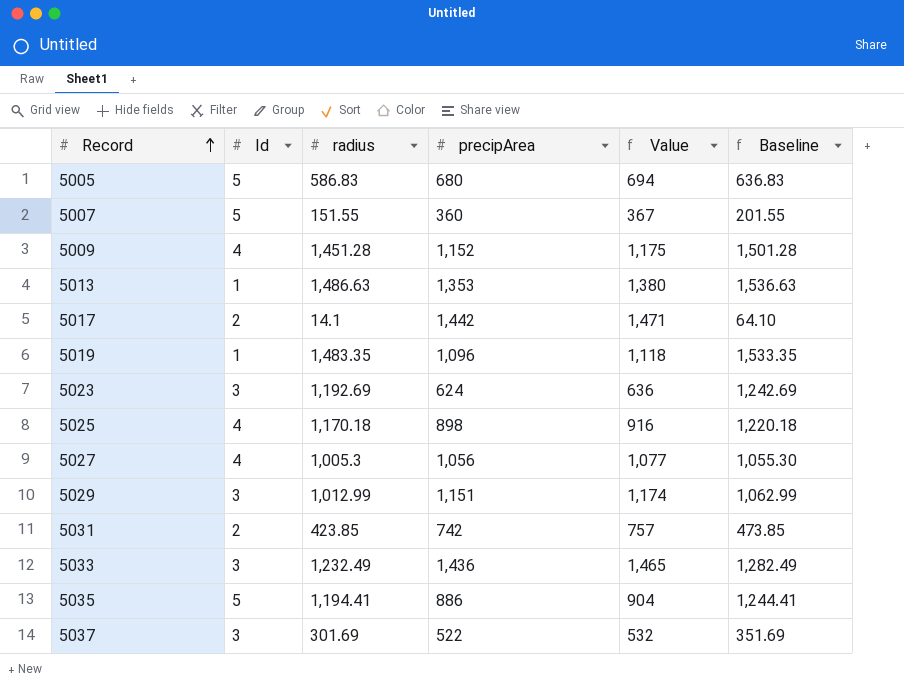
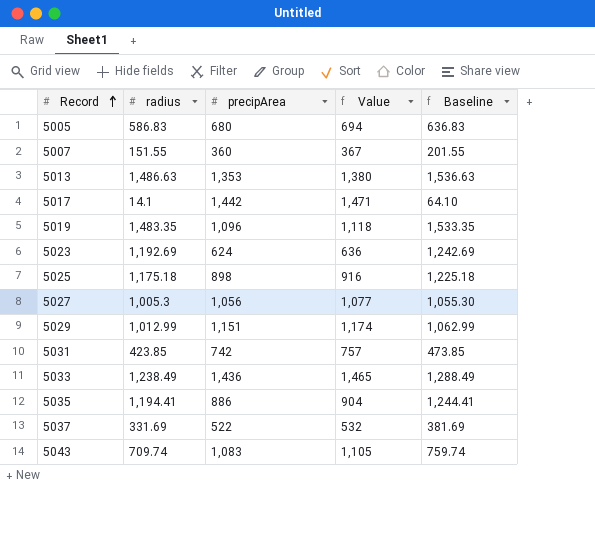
column Id | position: 2 -> none
row 5009: 4 | 1,451.28 | 1,152 | 1,175 | 1,501.28 -> none
5025 | radius: 1,170.18 -> 1,175.18
5025 | Baseline: 1,220.18 -> 1,225.18
5033 | radius: 1,232.49 -> 1,238.49
5033 | Baseline: 1,282.49 -> 1,288.49
5037 | radius: 301.69 -> 331.69
5037 | Baseline: 351.69 -> 381.69
row 5043: none -> 709.74 | 1,083 | 1,105 | 759.74

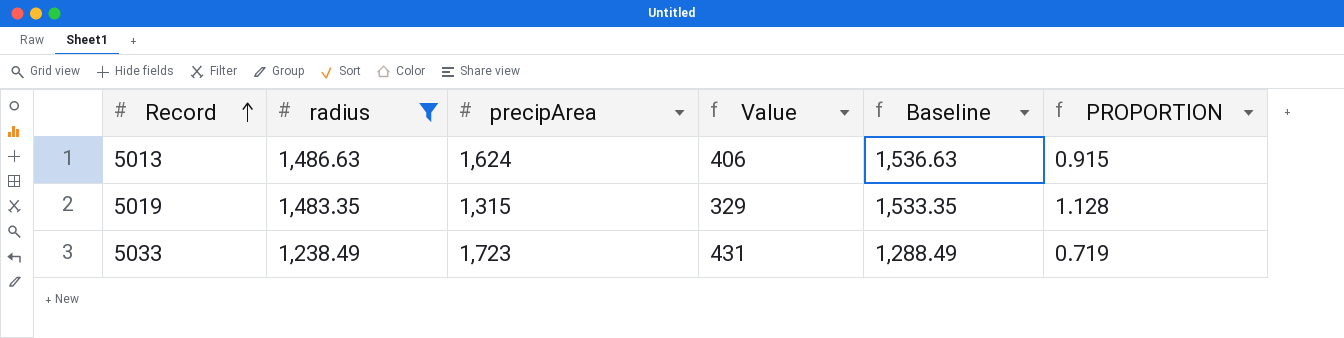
filter: none -> radius >= 1,238.49
column Value | formula: [precipArea] * 1.02 -> [precipArea] * 0.25
column PROPORTION | formula: none -> [radius] / [precipArea]
5013 | precipArea: 1,353 -> 1,624
5019 | precipArea: 1,096 -> 1,315
5033 | precipArea: 1,436 -> 1,723

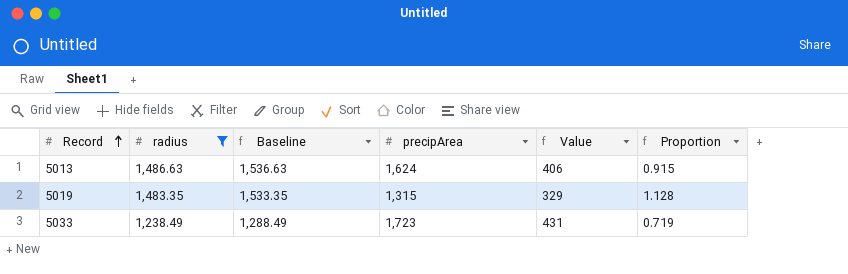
column Baseline | position: 5 -> 3
column name: PROPORTION -> Proportion

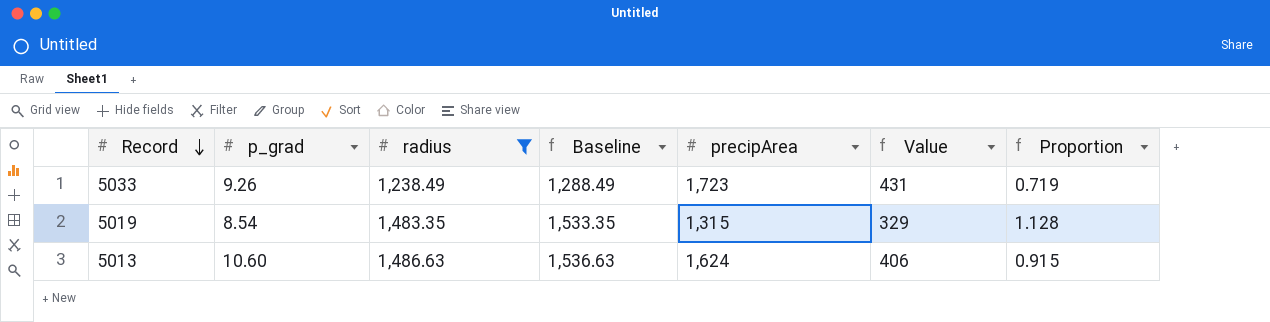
row order: Record ascending -> Record descending
column p_grad | position: none -> 2

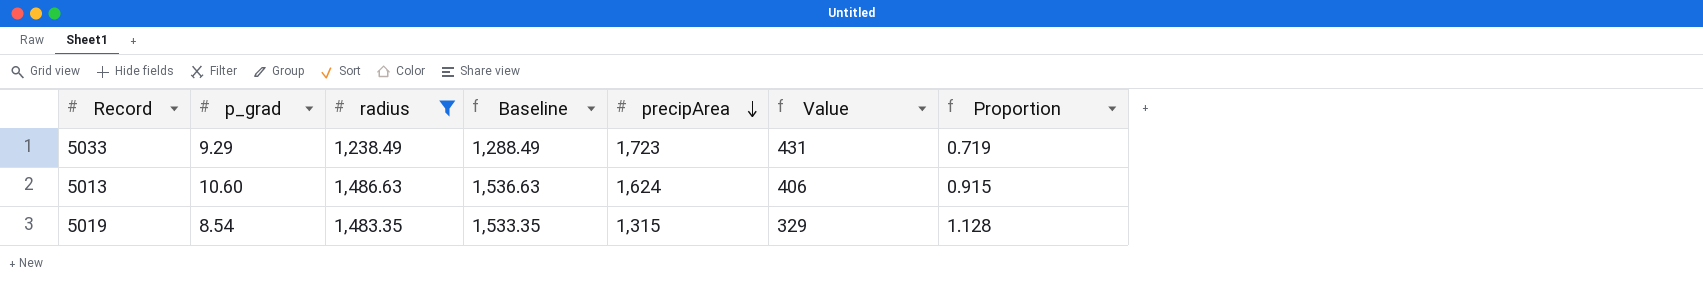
row order: Record descending -> precipArea descending
5033 | p_grad: 9.26 -> 9.29

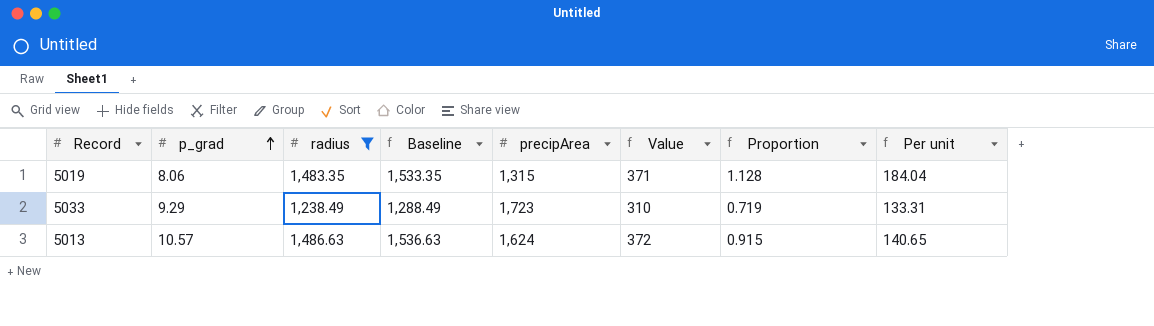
row order: precipArea descending -> p_grad ascending
column Value | formula: [precipArea] * 0.25 -> [radius] * 0.25
column Per unit | formula: none -> [radius] / [p_grad]
5019 | p_grad: 8.54 -> 8.06
5013 | p_grad: 10.60 -> 10.57

